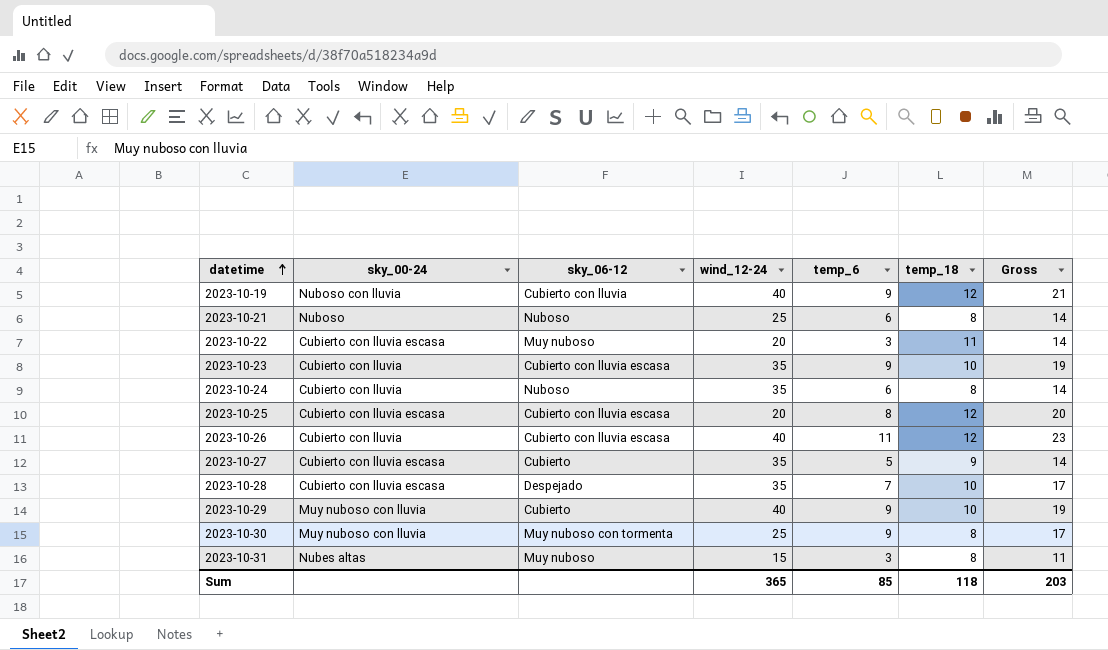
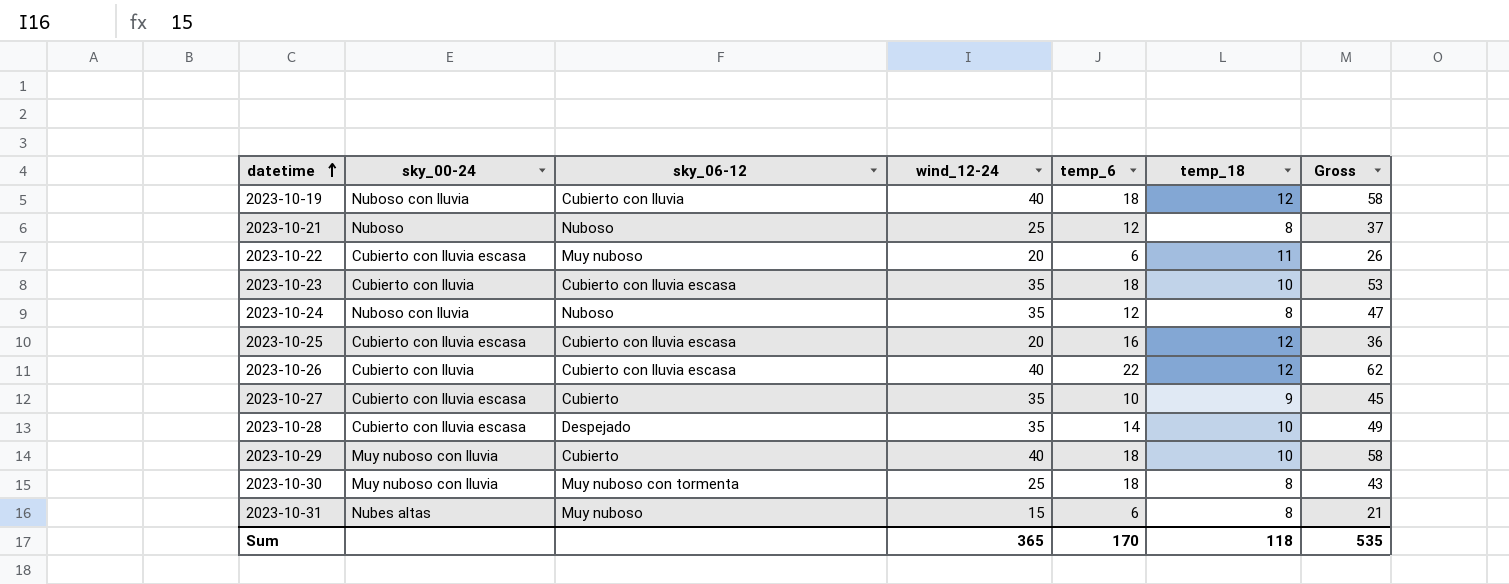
column Gross | formula: [temp_6] + [temp_18] -> [wind_12-24] + [temp_6]
2023-10-19 | temp_6: 9 -> 18
2023-10-21 | temp_6: 6 -> 12
2023-10-22 | temp_6: 3 -> 6
2023-10-23 | temp_6: 9 -> 18
2023-10-24 | sky_00-24: Cubierto con lluvia -> Nuboso con lluvia
2023-10-24 | temp_6: 6 -> 12
2023-10-25 | temp_6: 8 -> 16
2023-10-26 | temp_6: 11 -> 22
2023-10-27 | temp_6: 5 -> 10
2023-10-28 | temp_6: 7 -> 14
2023-10-29 | temp_6: 9 -> 18
2023-10-30 | temp_6: 9 -> 18
2023-10-31 | temp_6: 3 -> 6
Sum | temp_6: 85 -> 170
Sum | Gross: 203 -> 535

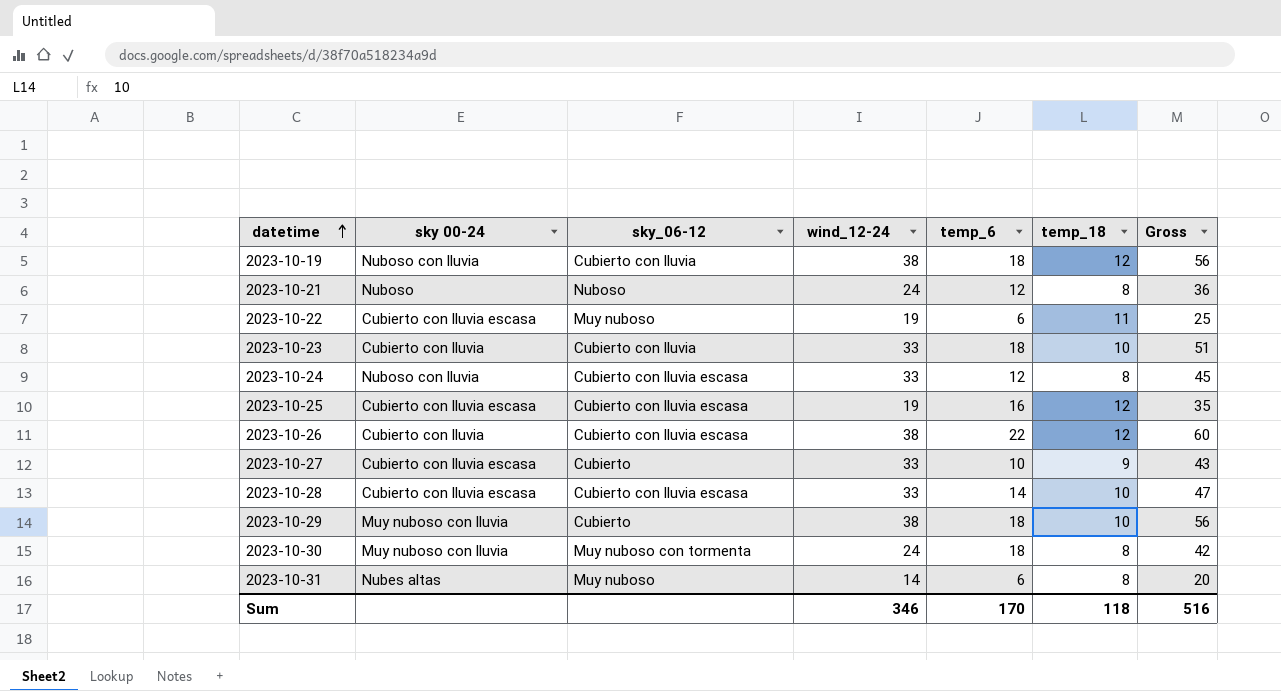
column name: sky_00-24 -> sky 00-24
2023-10-19 | wind_12-24: 40 -> 38
2023-10-19 | Gross: 58 -> 56
2023-10-21 | wind_12-24: 25 -> 24
2023-10-21 | Gross: 37 -> 36
2023-10-22 | wind_12-24: 20 -> 19
2023-10-22 | Gross: 26 -> 25
2023-10-23 | sky_06-12: Cubierto con lluvia escasa -> Cubierto con lluvia
2023-10-23 | wind_12-24: 35 -> 33
2023-10-23 | Gross: 53 -> 51
2023-10-24 | sky_06-12: Nuboso -> Cubierto con lluvia escasa
2023-10-24 | wind_12-24: 35 -> 33
2023-10-24 | Gross: 47 -> 45
2023-10-25 | wind_12-24: 20 -> 19
2023-10-25 | Gross: 36 -> 35
2023-10-26 | wind_12-24: 40 -> 38
2023-10-26 | Gross: 62 -> 60
2023-10-27 | wind_12-24: 35 -> 33
2023-10-27 | Gross: 45 -> 43
2023-10-28 | sky_06-12: Despejado -> Cubierto con lluvia escasa
2023-10-28 | wind_12-24: 35 -> 33
2023-10-28 | Gross: 49 -> 47
2023-10-29 | wind_12-24: 40 -> 38
2023-10-29 | Gross: 58 -> 56
2023-10-30 | wind_12-24: 25 -> 24
2023-10-30 | Gross: 43 -> 42
2023-10-31 | wind_12-24: 15 -> 14
2023-10-31 | Gross: 21 -> 20
Sum | wind_12-24: 365 -> 346
Sum | Gross: 535 -> 516

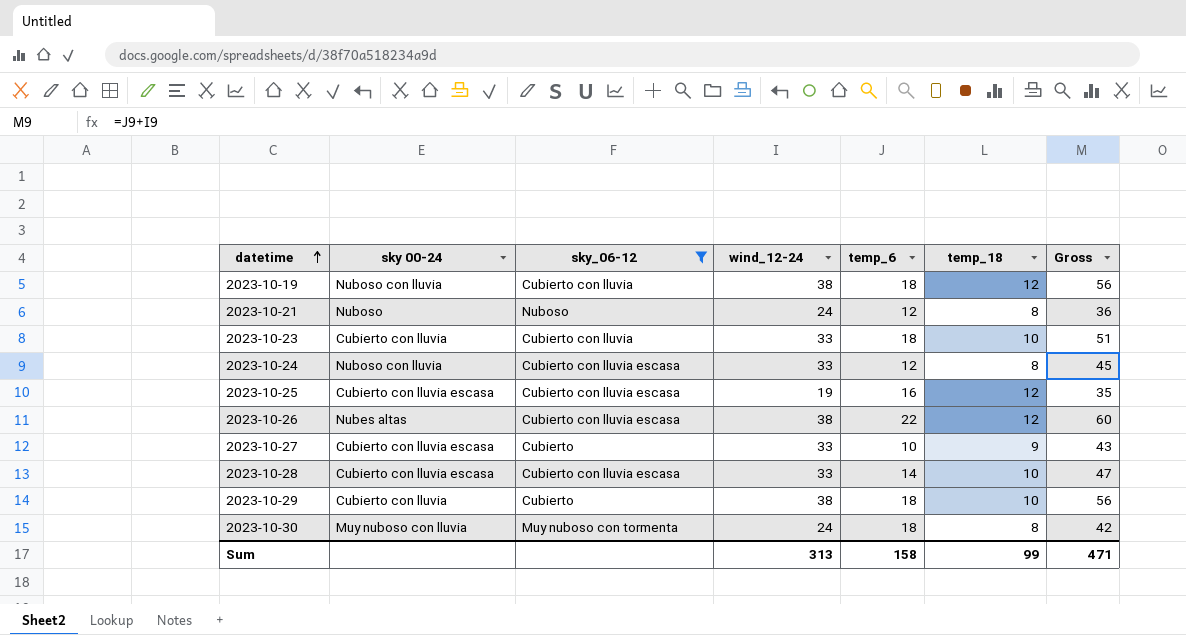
filter: none -> sky_06-12 != Muy nuboso
2023-10-26 | sky 00-24: Cubierto con lluvia -> Nubes altas
2023-10-29 | sky 00-24: Muy nuboso con lluvia -> Cubierto con lluvia
Sum | wind_12-24: 346 -> 313
Sum | temp_6: 170 -> 158
Sum | temp_18: 118 -> 99
Sum | Gross: 516 -> 471

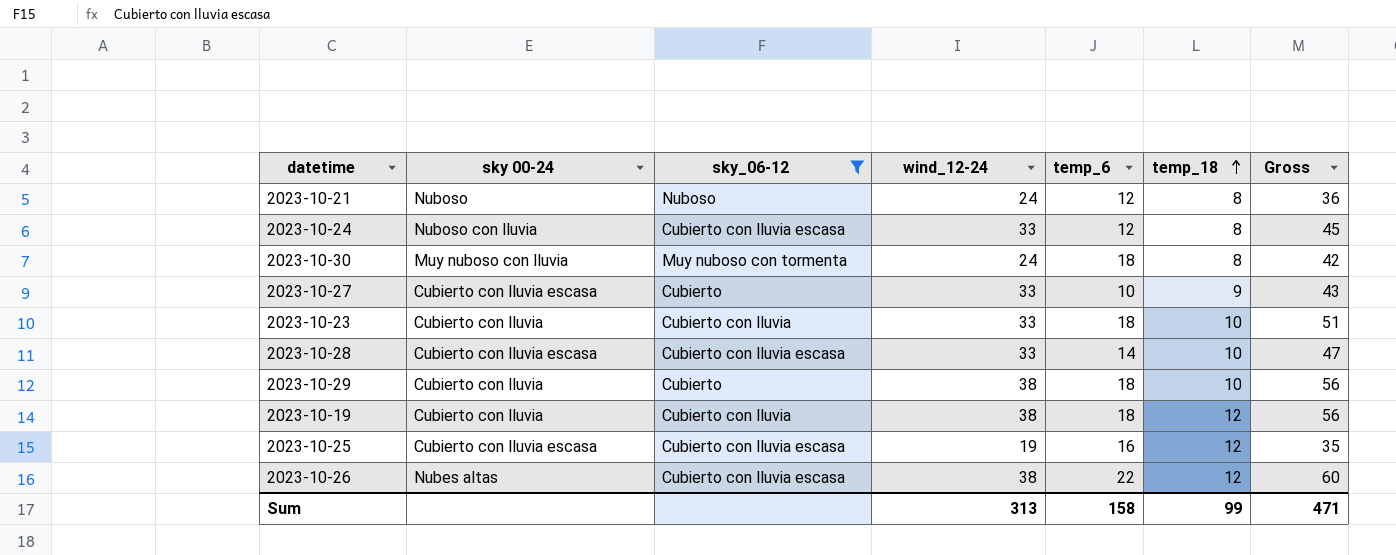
row order: datetime ascending -> temp_18 ascending
2023-10-19 | sky 00-24: Nuboso con lluvia -> Cubierto con lluvia

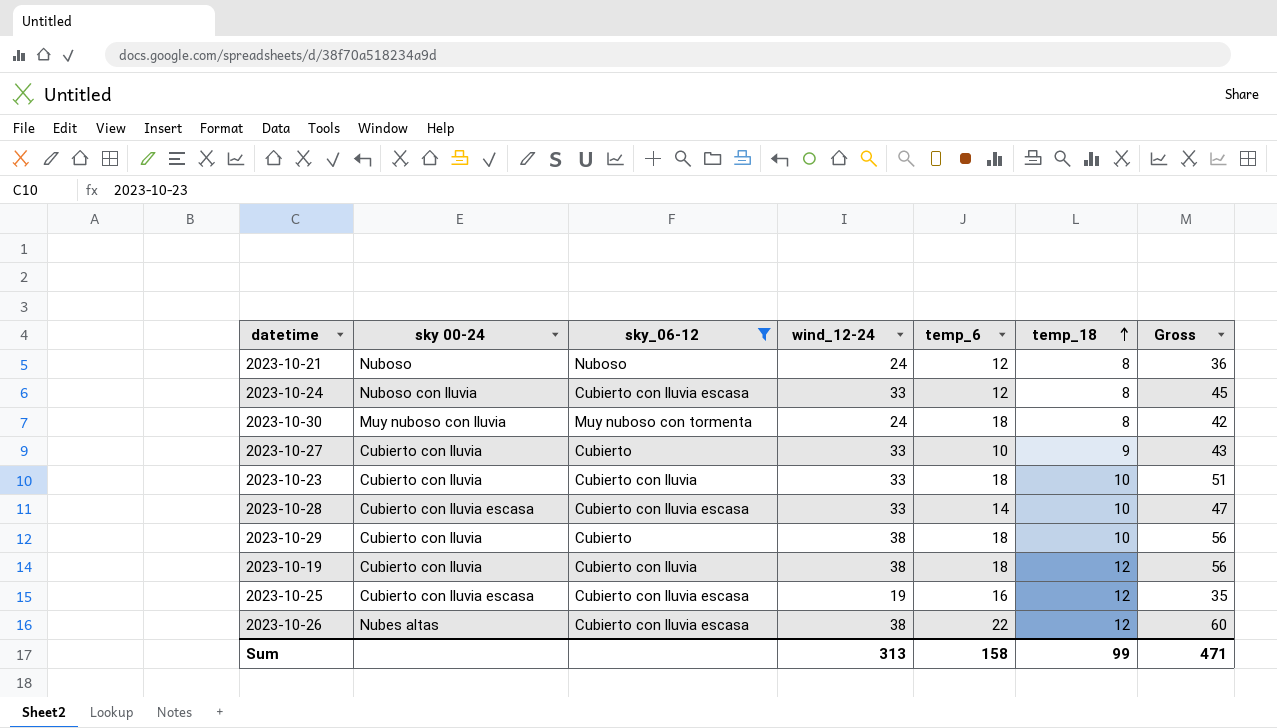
2023-10-27 | sky 00-24: Cubierto con lluvia escasa -> Cubierto con lluvia

